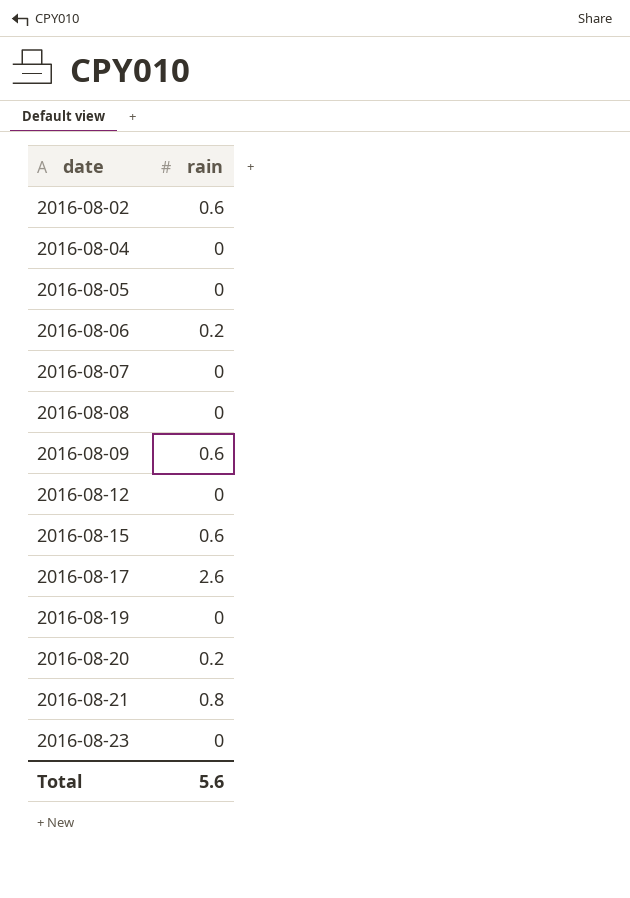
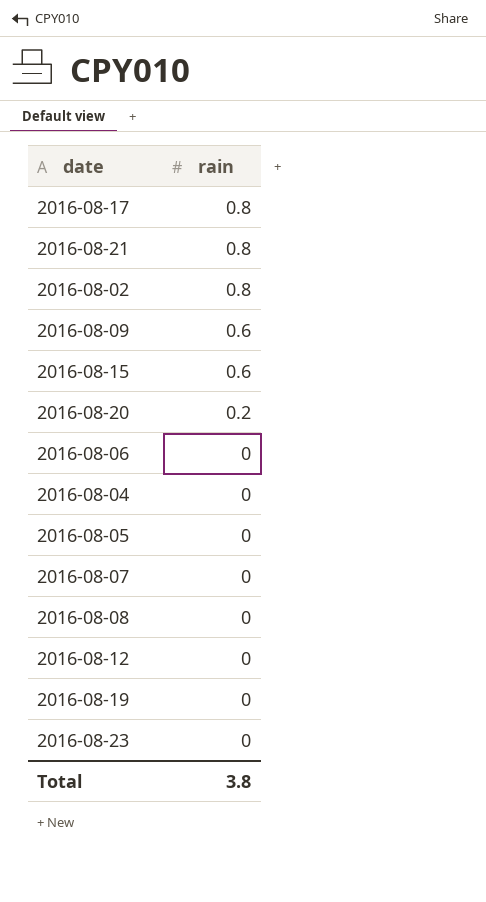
row order: date ascending -> rain descending
2016-08-17 | rain: 2.6 -> 0.8
2016-08-02 | rain: 0.6 -> 0.8
2016-08-06 | rain: 0.2 -> 0
Total | rain: 5.6 -> 3.8

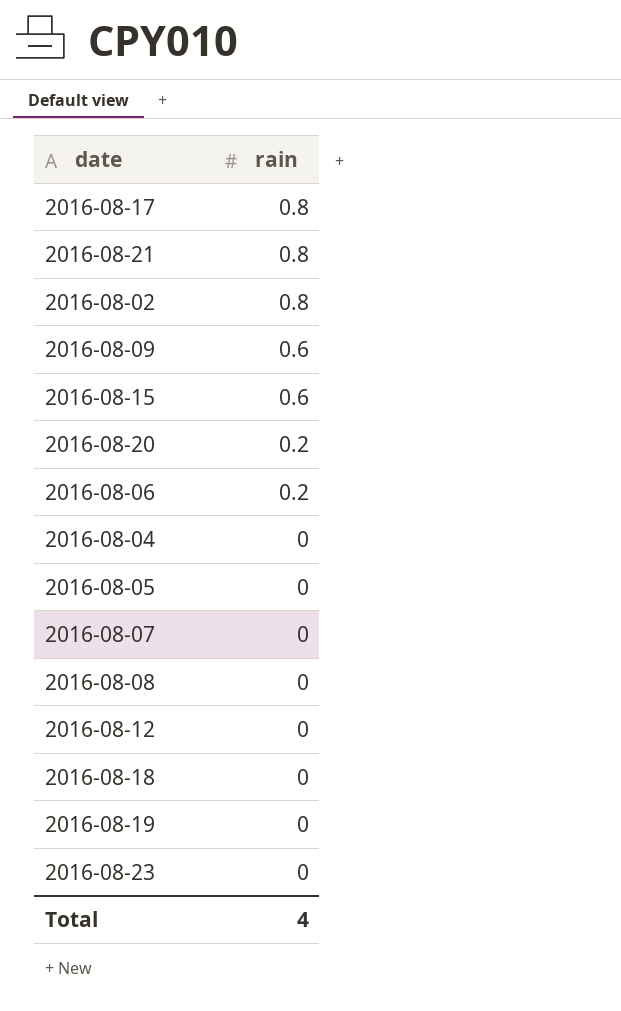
2016-08-06 | rain: 0 -> 0.2
row 2016-08-18: none -> 0
Total | rain: 3.8 -> 4

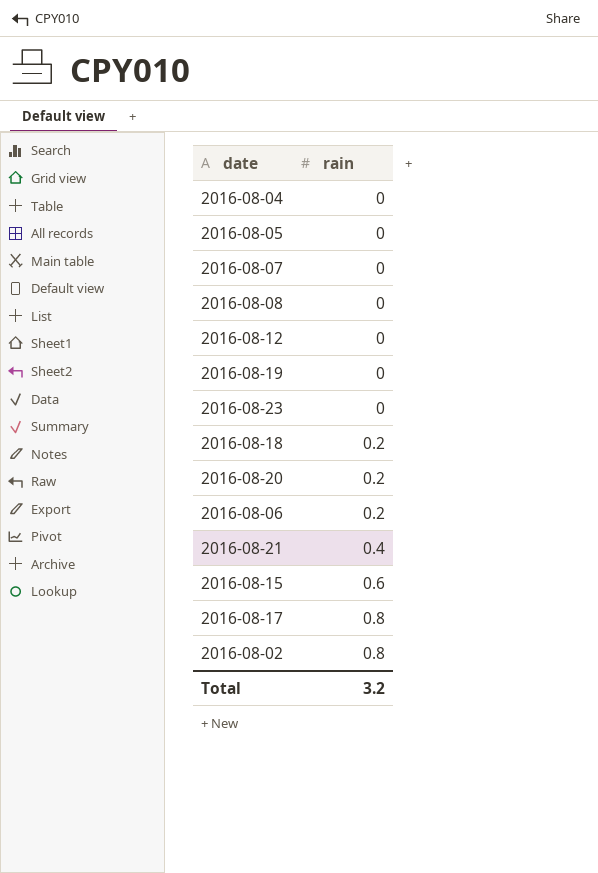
row order: rain descending -> rain ascending
row 2016-08-09: 0.6 -> none
2016-08-18 | rain: 0 -> 0.2
2016-08-21 | rain: 0.8 -> 0.4
Total | rain: 4 -> 3.2

